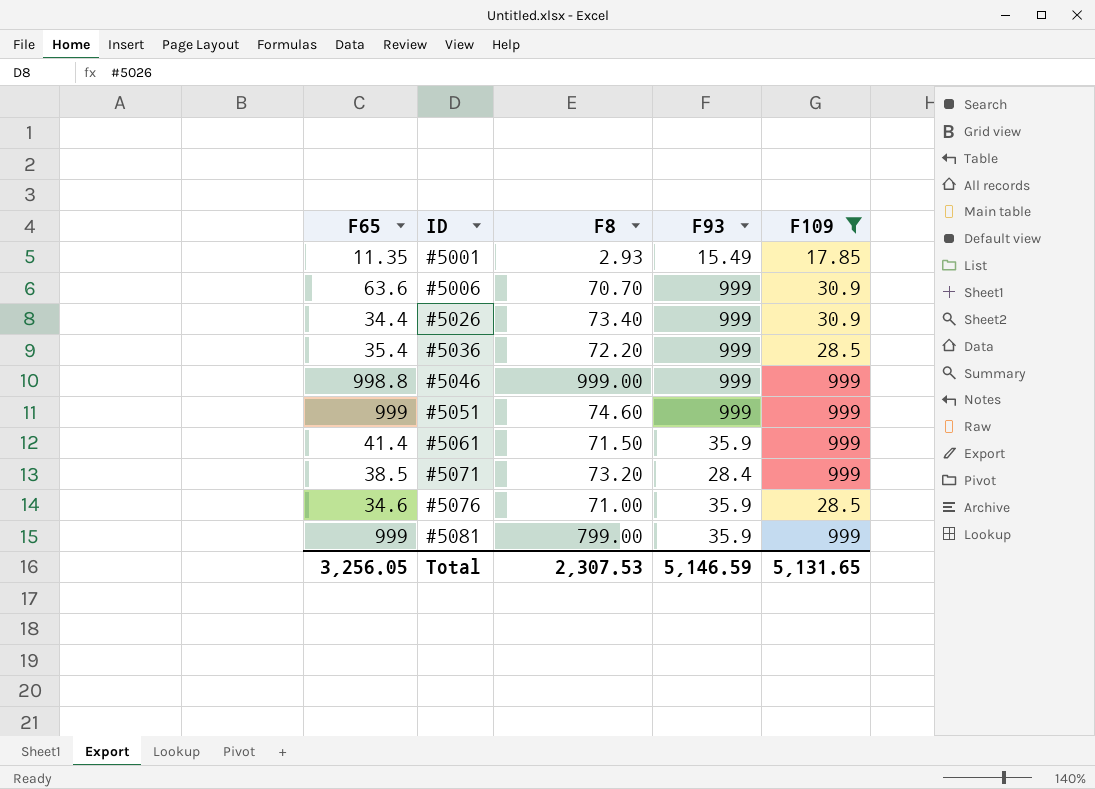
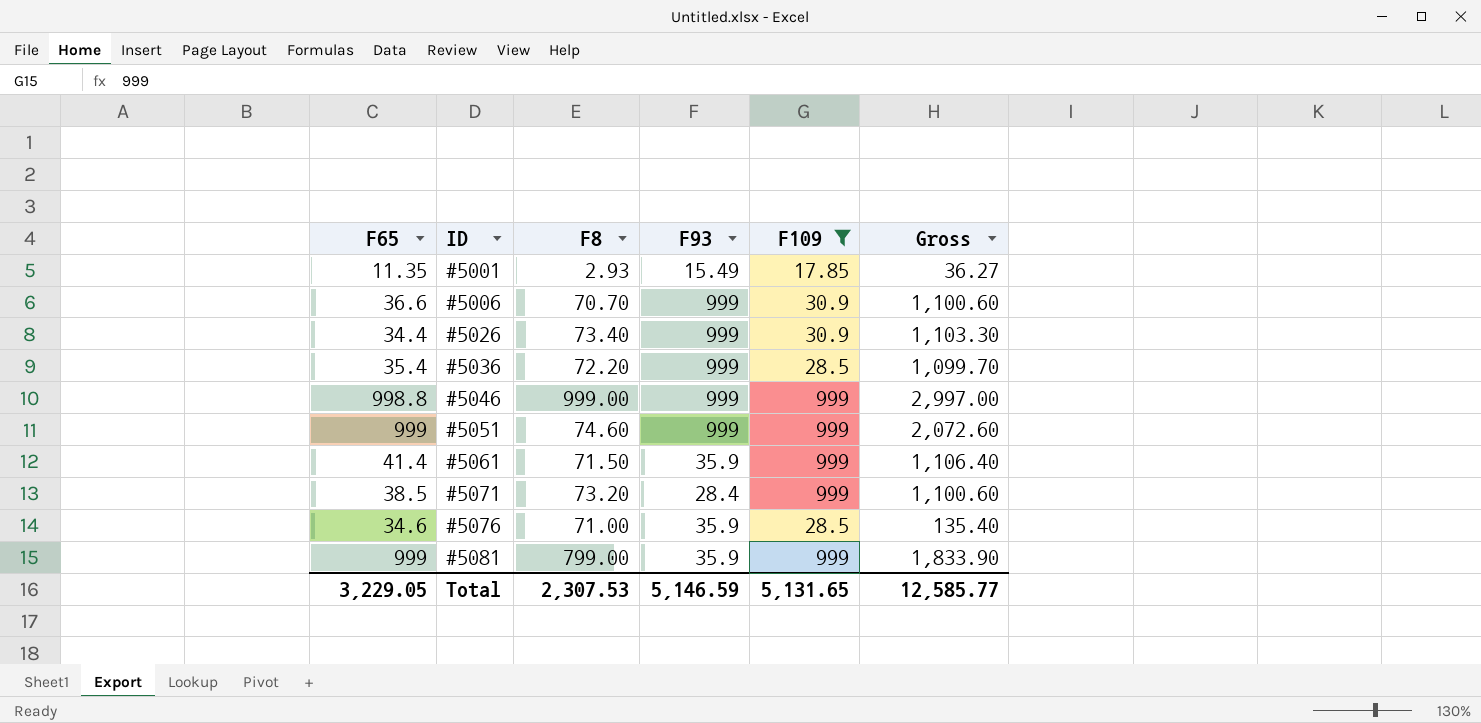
column Gross | formula: none -> [F8] + [F93] + [F109]
#5006 | F65: 63.6 -> 36.6
Total | F65: 3,256.05 -> 3,229.05

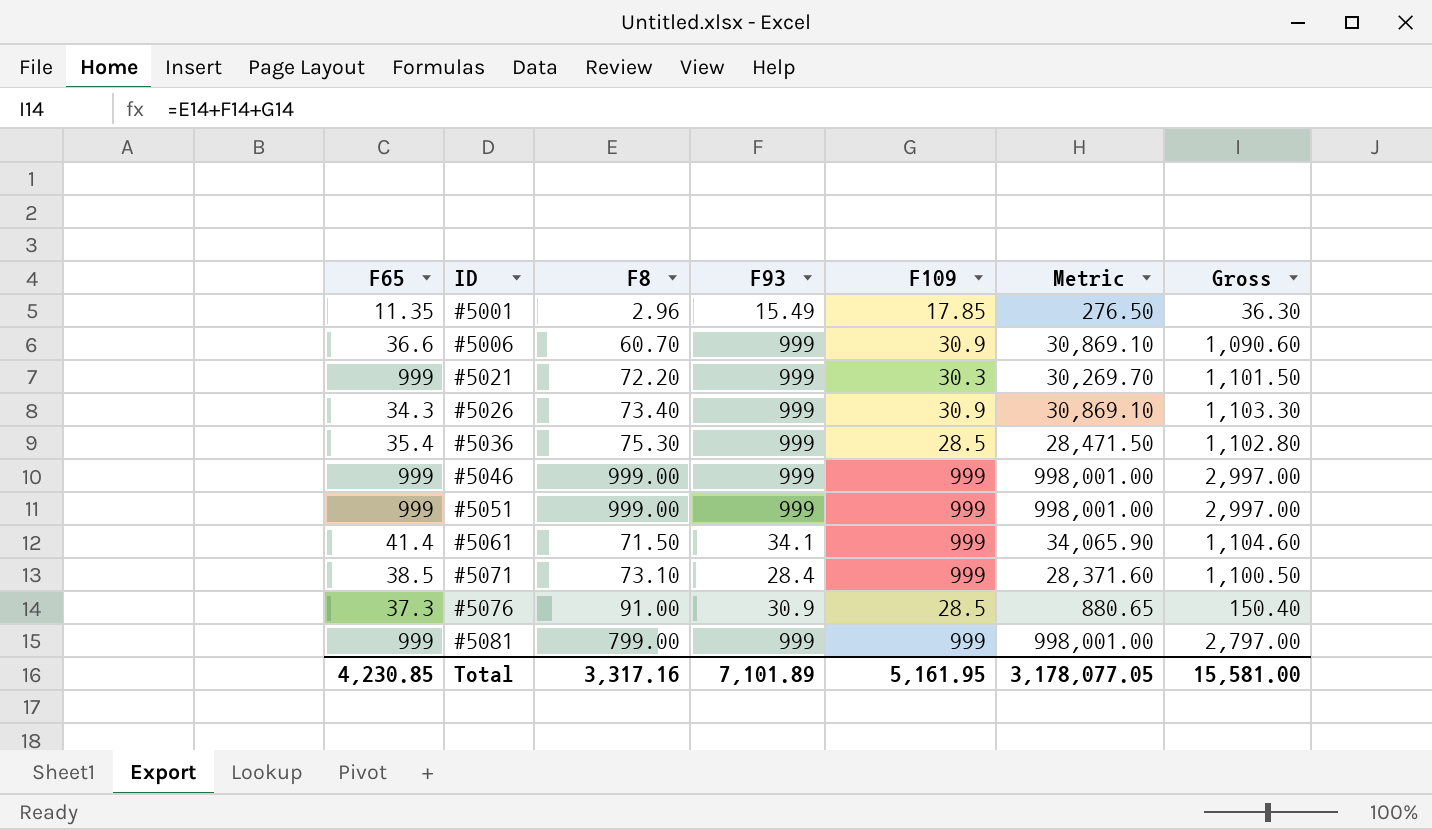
filter: F109 != 30.3 -> none
column Metric | formula: none -> [F93] * [F109]
#5001 | F8: 2.93 -> 2.96
#5001 | Gross: 36.27 -> 36.30
#5006 | F8: 70.70 -> 60.70
#5006 | Gross: 1,100.60 -> 1,090.60
#5026 | F65: 34.4 -> 34.3
#5036 | F8: 72.20 -> 75.30
#5036 | Gross: 1,099.70 -> 1,102.80
#5046 | F65: 998.8 -> 999
#5051 | F8: 74.60 -> 999.00
#5051 | Gross: 2,072.60 -> 2,997.00
#5061 | F93: 35.9 -> 34.1
#5061 | Gross: 1,106.40 -> 1,104.60
#5071 | F8: 73.20 -> 73.10
#5071 | Gross: 1,100.60 -> 1,100.50
#5076 | F65: 34.6 -> 37.3
#5076 | F8: 71.00 -> 91.00
#5076 | F93: 35.9 -> 30.9
#5076 | Gross: 135.40 -> 150.40
#5081 | F93: 35.9 -> 999
#5081 | Gross: 1,833.90 -> 2,797.00
Total | F65: 3,229.05 -> 4,230.85
Total | F8: 2,307.53 -> 3,317.16
Total | F93: 5,146.59 -> 7,101.89
Total | F109: 5,131.65 -> 5,161.95
Total | Gross: 12,585.77 -> 15,581.00

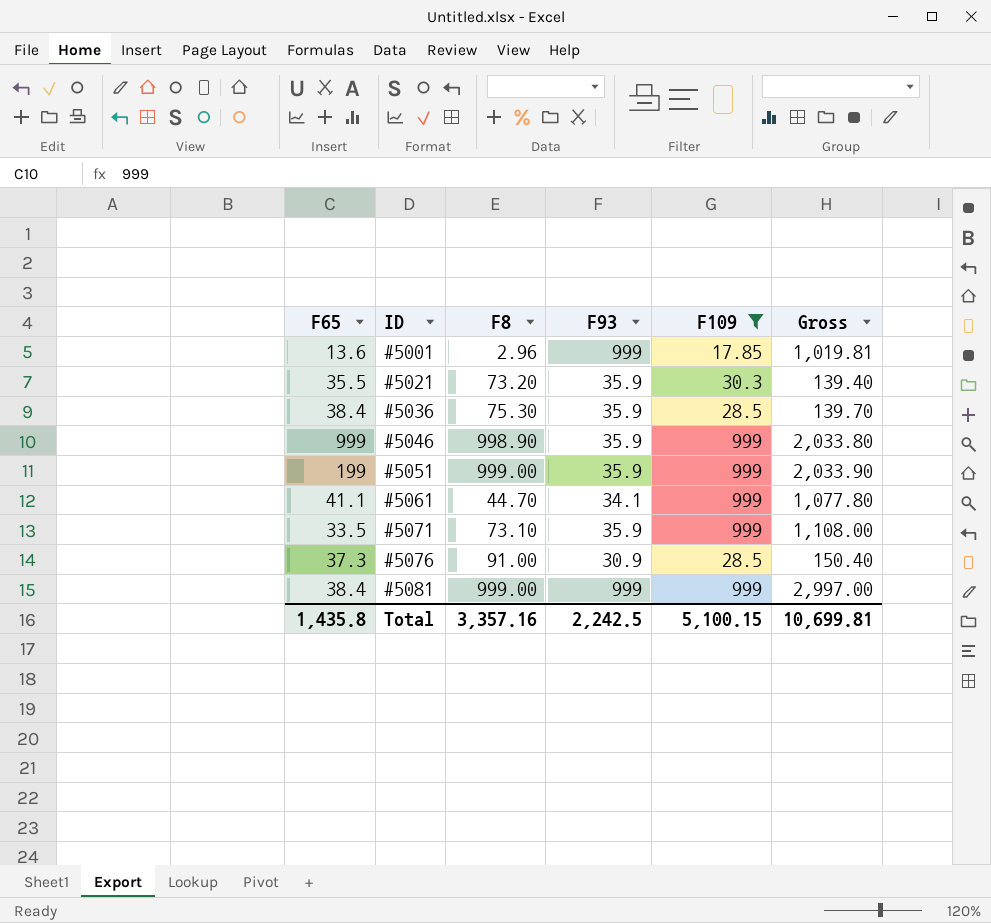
filter: none -> F109 != 30.9
column Metric | formula: [F93] * [F109] -> none
#5001 | F65: 11.35 -> 13.6
#5001 | F93: 15.49 -> 999
#5001 | Gross: 36.30 -> 1,019.81
#5021 | F65: 999 -> 35.5
#5021 | F8: 72.20 -> 73.20
#5021 | F93: 999 -> 35.9
#5021 | Gross: 1,101.50 -> 139.40
#5036 | F65: 35.4 -> 38.4
#5036 | F93: 999 -> 35.9
#5036 | Gross: 1,102.80 -> 139.70
#5046 | F8: 999.00 -> 998.90
#5046 | F93: 999 -> 35.9
#5046 | Gross: 2,997.00 -> 2,033.80
#5051 | F65: 999 -> 199
#5051 | F93: 999 -> 35.9
#5051 | Gross: 2,997.00 -> 2,033.90
#5061 | F65: 41.4 -> 41.1
#5061 | F8: 71.50 -> 44.70
#5061 | Gross: 1,104.60 -> 1,077.80
#5071 | F65: 38.5 -> 33.5
#5071 | F93: 28.4 -> 35.9
#5071 | Gross: 1,100.50 -> 1,108.00
#5081 | F65: 999 -> 38.4
#5081 | F8: 799.00 -> 999.00
#5081 | Gross: 2,797.00 -> 2,997.00
Total | F65: 4,230.85 -> 1,435.8
Total | F8: 3,317.16 -> 3,357.16
Total | F93: 7,101.89 -> 2,242.5
Total | F109: 5,161.95 -> 5,100.15
Total | Gross: 15,581.00 -> 10,699.81

